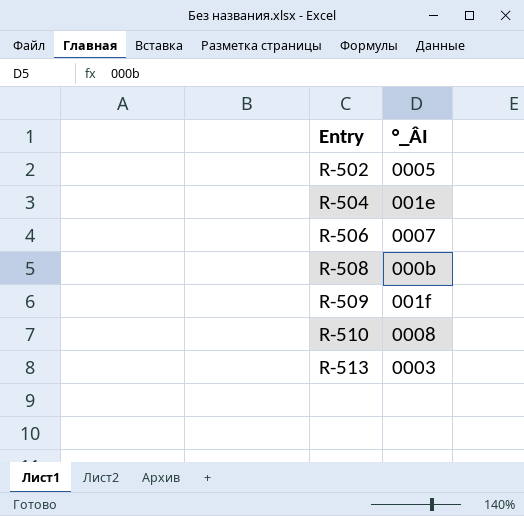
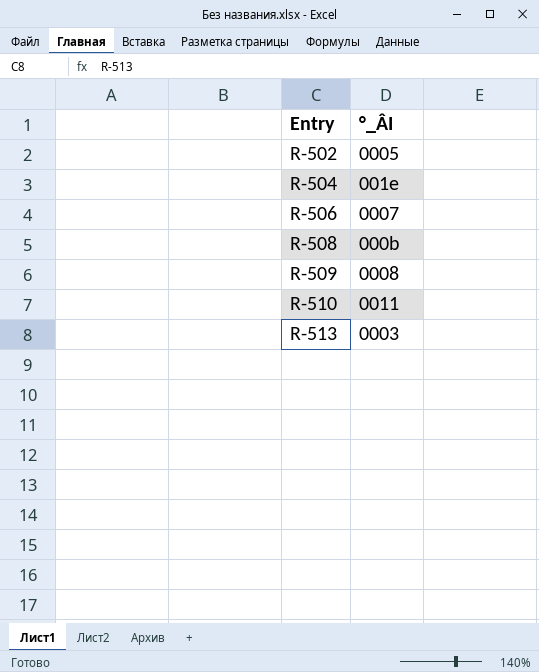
R-509 | °_ÂI: 001f -> 0008
R-510 | °_ÂI: 0008 -> 0011

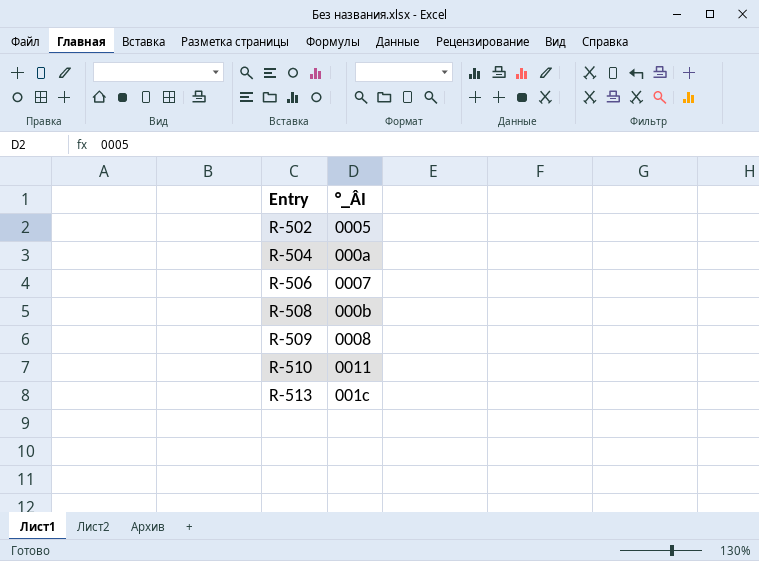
R-504 | °_ÂI: 001e -> 000a
R-513 | °_ÂI: 0003 -> 001c

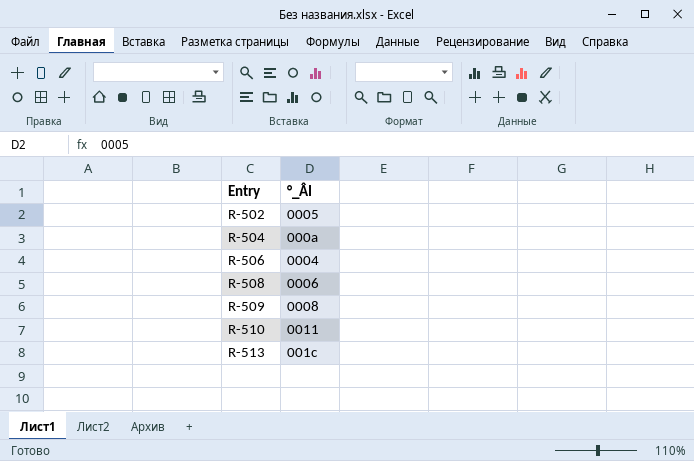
R-506 | °_ÂI: 0007 -> 0004
R-508 | °_ÂI: 000b -> 0006

